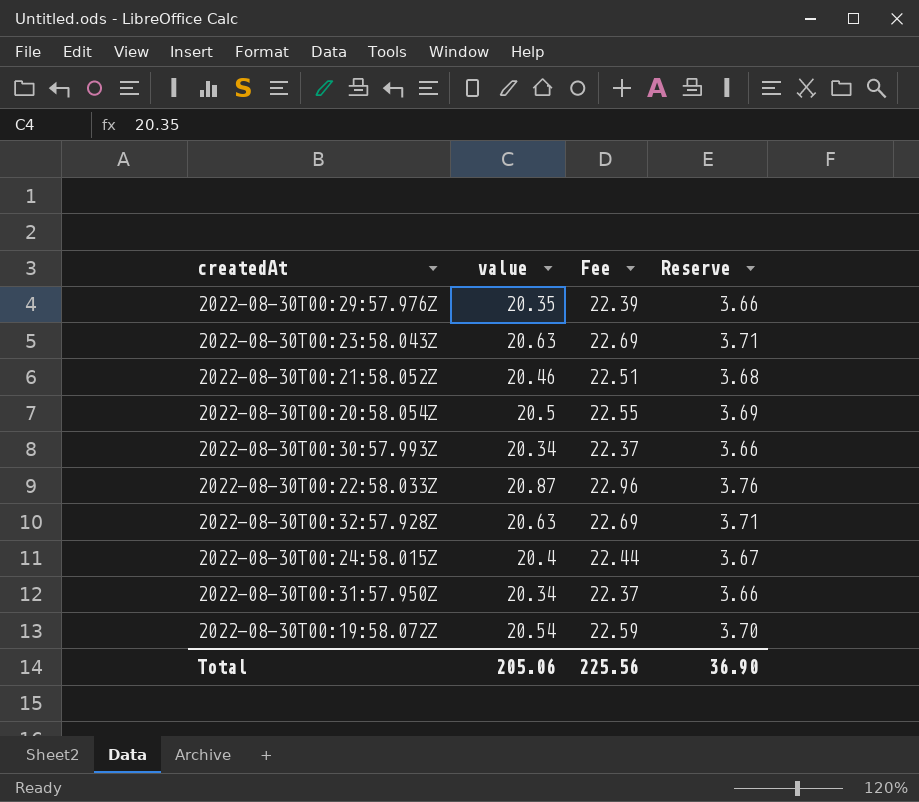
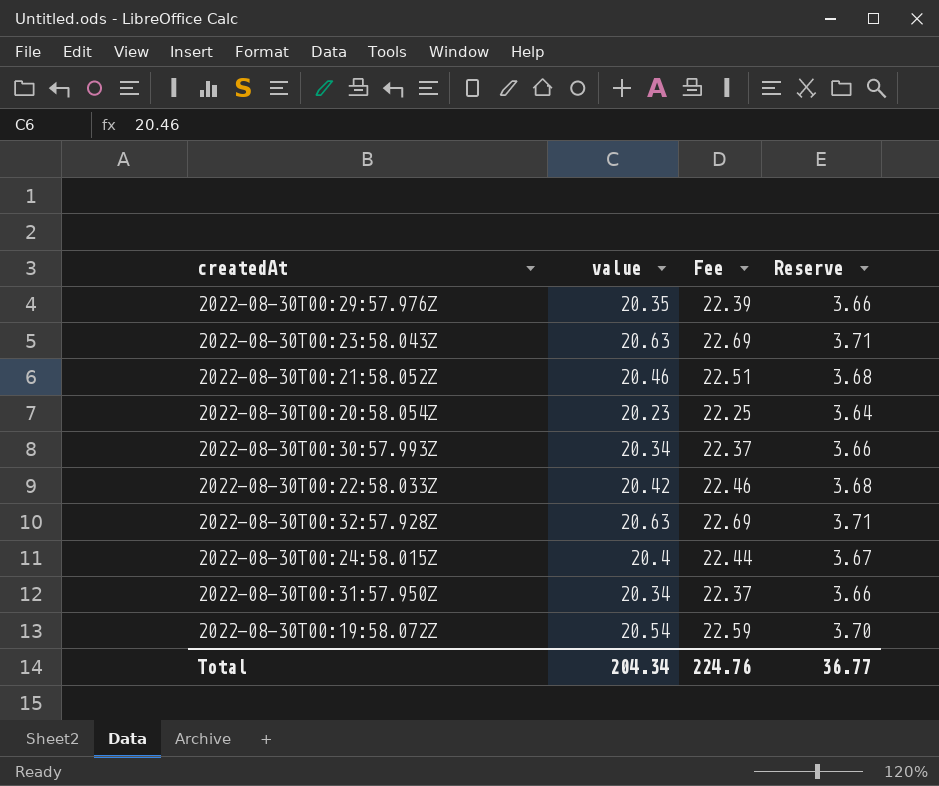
2022-08-30T00:20:58.054Z | value: 20.5 -> 20.23
2022-08-30T00:20:58.054Z | Fee: 22.55 -> 22.25
2022-08-30T00:20:58.054Z | Reserve: 3.69 -> 3.64
2022-08-30T00:22:58.033Z | value: 20.87 -> 20.42
2022-08-30T00:22:58.033Z | Fee: 22.96 -> 22.46
2022-08-30T00:22:58.033Z | Reserve: 3.76 -> 3.68
Total | value: 205.06 -> 204.34
Total | Fee: 225.56 -> 224.76
Total | Reserve: 36.90 -> 36.77

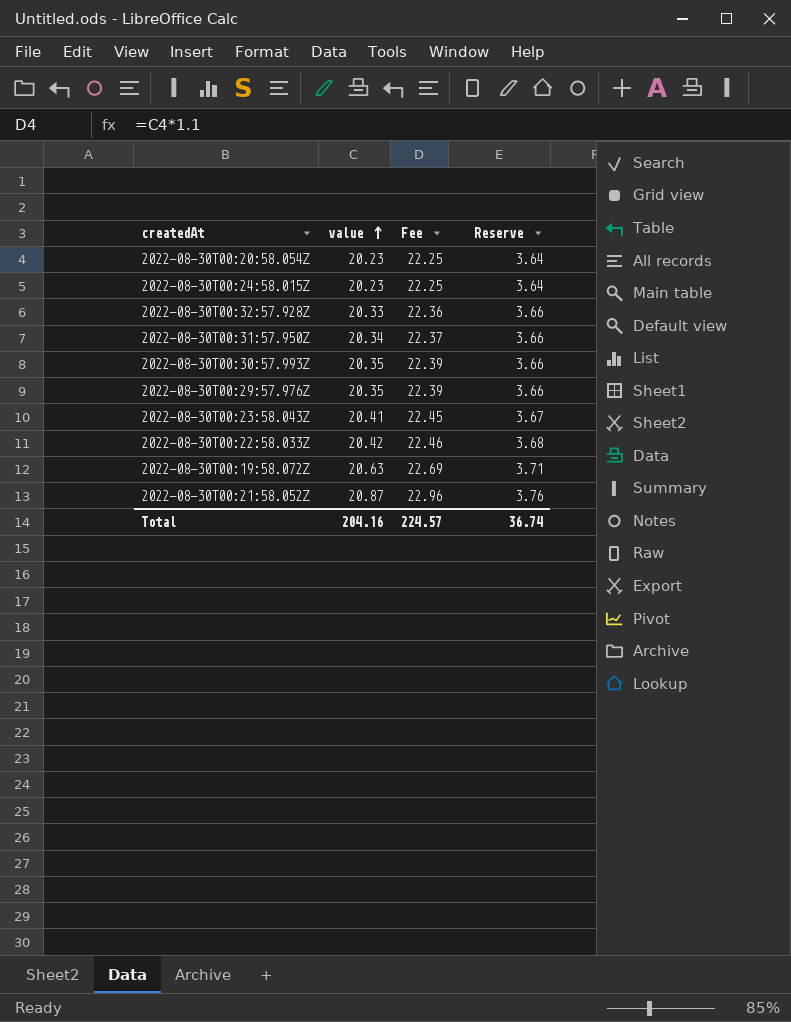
row order: none -> value ascending
2022-08-30T00:24:58.015Z | value: 20.4 -> 20.23
2022-08-30T00:24:58.015Z | Fee: 22.44 -> 22.25
2022-08-30T00:24:58.015Z | Reserve: 3.67 -> 3.64
2022-08-30T00:32:57.928Z | value: 20.63 -> 20.33
2022-08-30T00:32:57.928Z | Fee: 22.69 -> 22.36
2022-08-30T00:32:57.928Z | Reserve: 3.71 -> 3.66
2022-08-30T00:30:57.993Z | value: 20.34 -> 20.35
2022-08-30T00:30:57.993Z | Fee: 22.37 -> 22.39
2022-08-30T00:23:58.043Z | value: 20.63 -> 20.41
2022-08-30T00:23:58.043Z | Fee: 22.69 -> 22.45
2022-08-30T00:23:58.043Z | Reserve: 3.71 -> 3.67
2022-08-30T00:19:58.072Z | value: 20.54 -> 20.63
2022-08-30T00:19:58.072Z | Fee: 22.59 -> 22.69
2022-08-30T00:19:58.072Z | Reserve: 3.70 -> 3.71
2022-08-30T00:21:58.052Z | value: 20.46 -> 20.87
2022-08-30T00:21:58.052Z | Fee: 22.51 -> 22.96
2022-08-30T00:21:58.052Z | Reserve: 3.68 -> 3.76
Total | value: 204.34 -> 204.16
Total | Fee: 224.76 -> 224.57
Total | Reserve: 36.77 -> 36.74

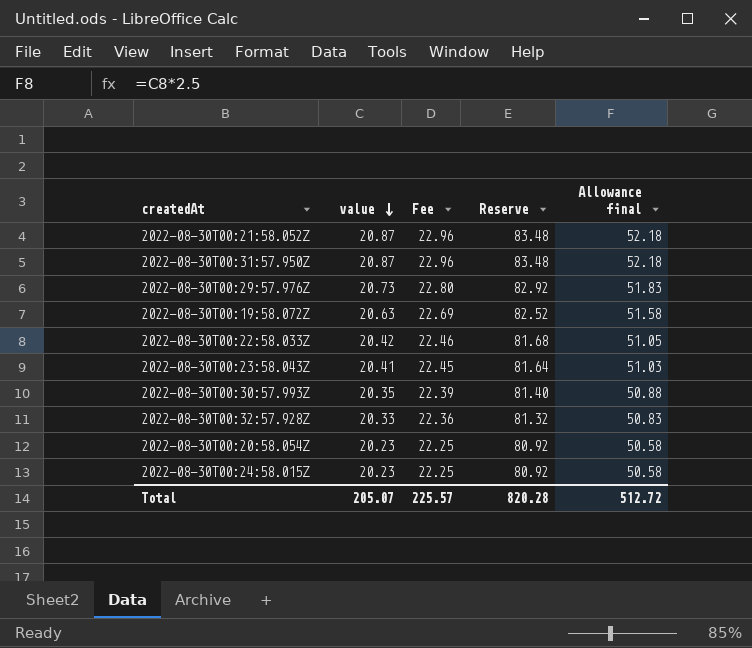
row order: value ascending -> value descending
column Reserve | formula: [value] * 0.18 -> [value] * 4
column Allowance final | formula: none -> [value] * 2.5
2022-08-30T00:31:57.950Z | value: 20.34 -> 20.87
2022-08-30T00:31:57.950Z | Fee: 22.37 -> 22.96
2022-08-30T00:29:57.976Z | value: 20.35 -> 20.73
2022-08-30T00:29:57.976Z | Fee: 22.39 -> 22.80
Total | value: 204.16 -> 205.07
Total | Fee: 224.57 -> 225.57
Total | Reserve: 36.74 -> 820.28

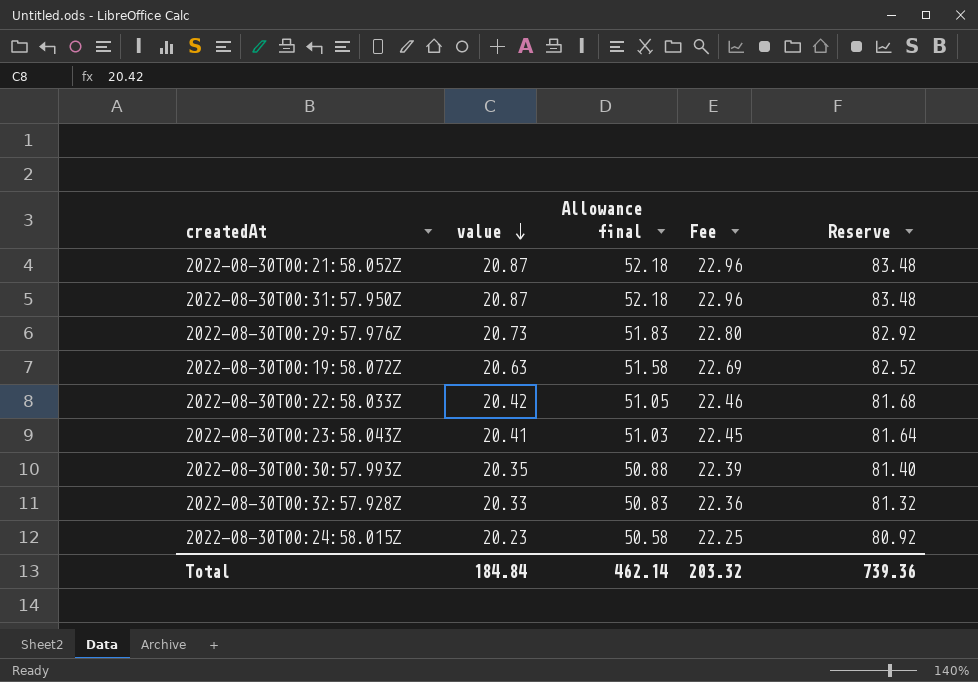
column Allowance final | position: 5 -> 3
row 2022-08-30T00:20:58.054Z: 20.23 | 22.25 | 80.92 | 50.58 -> none
Total | value: 205.07 -> 184.84
Total | Allowance final: 512.72 -> 462.14
Total | Fee: 225.57 -> 203.32
Total | Reserve: 820.28 -> 739.36

